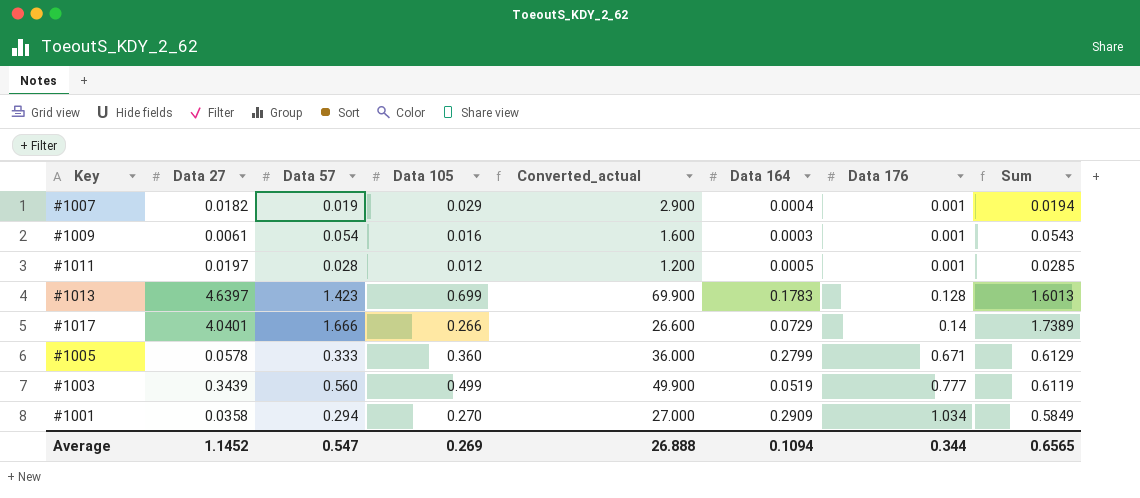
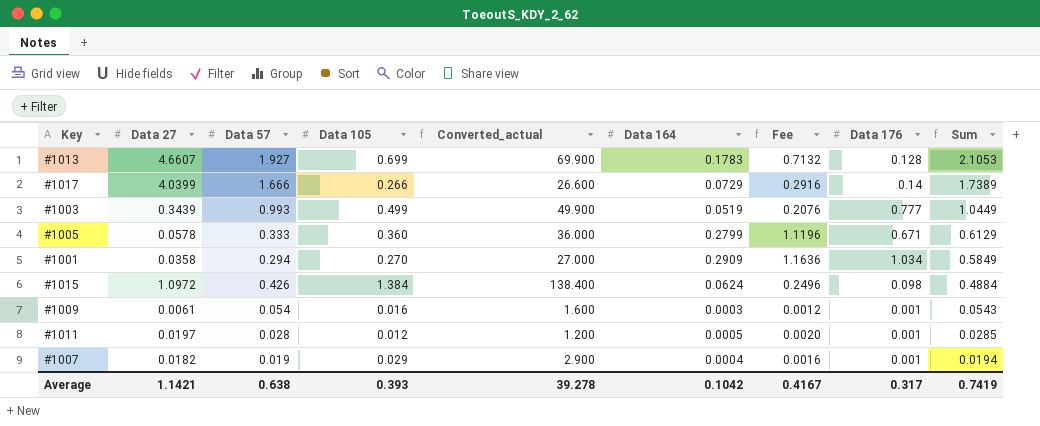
row order: Data 176 ascending -> Sum descending
column Fee | formula: none -> [Data 164] * 4
#1013 | Data 27: 4.6397 -> 4.6607
#1013 | Data 57: 1.423 -> 1.927
#1013 | Sum: 1.6013 -> 2.1053
#1017 | Data 27: 4.0401 -> 4.0399
#1003 | Data 57: 0.560 -> 0.993
#1003 | Sum: 0.6119 -> 1.0449
row #1015: none -> 1.0972 | 0.426 | 1.384 | 138.400 | 0.0624 | 0.2496 | 0.098 | 0.4884
Average | Data 27: 1.1452 -> 1.1421
Average | Data 57: 0.547 -> 0.638
Average | Data 105: 0.269 -> 0.393
Average | Converted_actual: 26.888 -> 39.278
Average | Data 164: 0.1094 -> 0.1042
Average | Data 176: 0.344 -> 0.317
Average | Sum: 0.6565 -> 0.7419

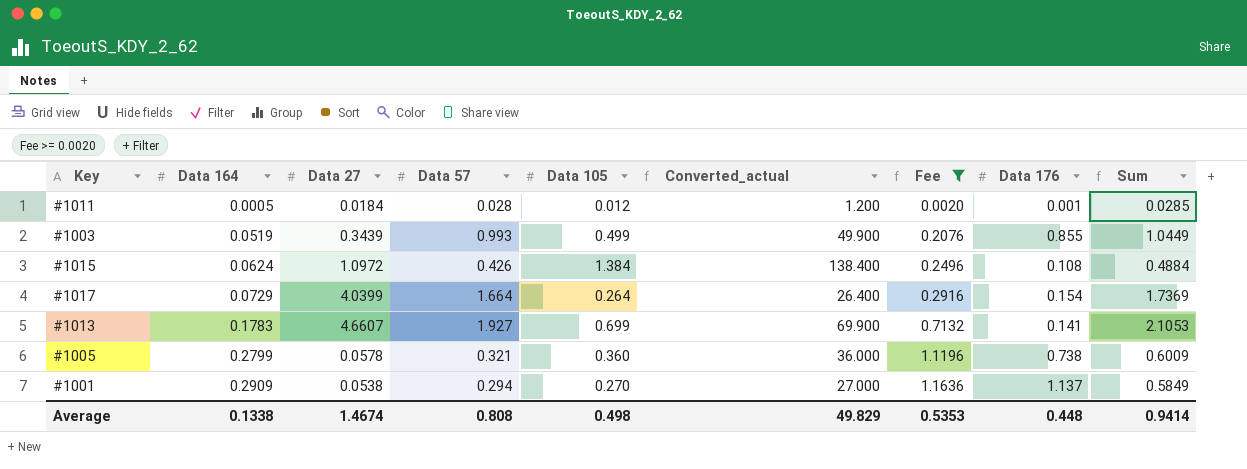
filter: none -> Fee >= 0.0020
row order: Sum descending -> Data 164 ascending
column Data 164 | position: 6 -> 2
#1011 | Data 27: 0.0197 -> 0.0184
#1003 | Data 176: 0.777 -> 0.855
#1015 | Data 176: 0.098 -> 0.108
#1017 | Data 57: 1.666 -> 1.664
#1017 | Data 105: 0.266 -> 0.264
#1017 | Converted_actual: 26.600 -> 26.400
#1017 | Data 176: 0.14 -> 0.154
#1017 | Sum: 1.7389 -> 1.7369
#1013 | Data 176: 0.128 -> 0.141
#1005 | Data 57: 0.333 -> 0.321
#1005 | Data 176: 0.671 -> 0.738
#1005 | Sum: 0.6129 -> 0.6009
#1001 | Data 27: 0.0358 -> 0.0538
#1001 | Data 176: 1.034 -> 1.137
Average | Data 164: 0.1042 -> 0.1338
Average | Data 27: 1.1421 -> 1.4674
Average | Data 57: 0.638 -> 0.808
Average | Data 105: 0.393 -> 0.498
Average | Converted_actual: 39.278 -> 49.829
Average | Fee: 0.4167 -> 0.5353
Average | Data 176: 0.317 -> 0.448
Average | Sum: 0.7419 -> 0.9414

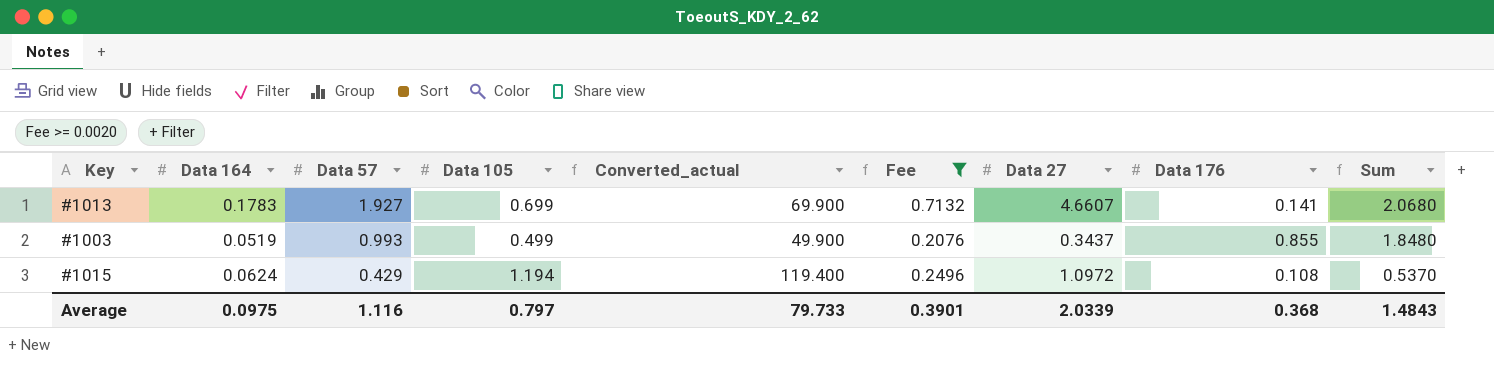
row order: Data 164 ascending -> Data 57 descending
column Data 27 | position: 3 -> 7
column Sum | formula: [Data 164] + [Data 57] -> [Data 57] + [Data 176]
row #1011: 0.0005 | 0.0184 | 0.028 | 0.012 | 1.200 | 0.0020 | 0.001 | 0.0285 -> none
row #1017: 0.0729 | 4.0399 | 1.664 | 0.264 | 26.400 | 0.2916 | 0.154 | 1.7369 -> none
row #1005: 0.2799 | 0.0578 | 0.321 | 0.360 | 36.000 | 1.1196 | 0.738 | 0.6009 -> none
row #1001: 0.2909 | 0.0538 | 0.294 | 0.270 | 27.000 | 1.1636 | 1.137 | 0.5849 -> none
#1003 | Data 27: 0.3439 -> 0.3437
#1015 | Data 57: 0.426 -> 0.429
#1015 | Data 105: 1.384 -> 1.194
#1015 | Converted_actual: 138.400 -> 119.400
Average | Data 164: 0.1338 -> 0.0975
Average | Data 57: 0.808 -> 1.116
Average | Data 105: 0.498 -> 0.797
Average | Converted_actual: 49.829 -> 79.733
Average | Fee: 0.5353 -> 0.3901
Average | Data 27: 1.4674 -> 2.0339
Average | Data 176: 0.448 -> 0.368
Average | Sum: 0.9414 -> 1.4843

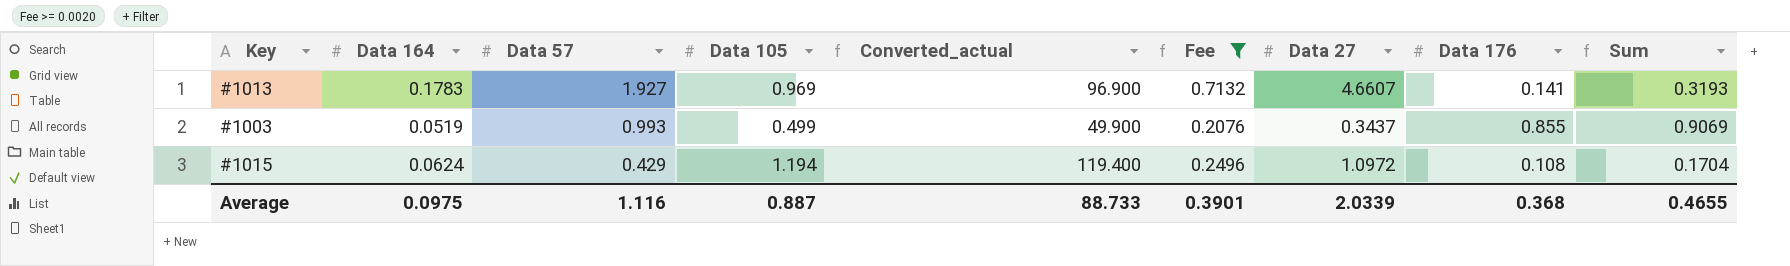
column Sum | formula: [Data 57] + [Data 176] -> [Data 164] + [Data 176]
#1013 | Data 105: 0.699 -> 0.969
#1013 | Converted_actual: 69.900 -> 96.900
Average | Data 105: 0.797 -> 0.887
Average | Converted_actual: 79.733 -> 88.733
Average | Sum: 1.4843 -> 0.4655

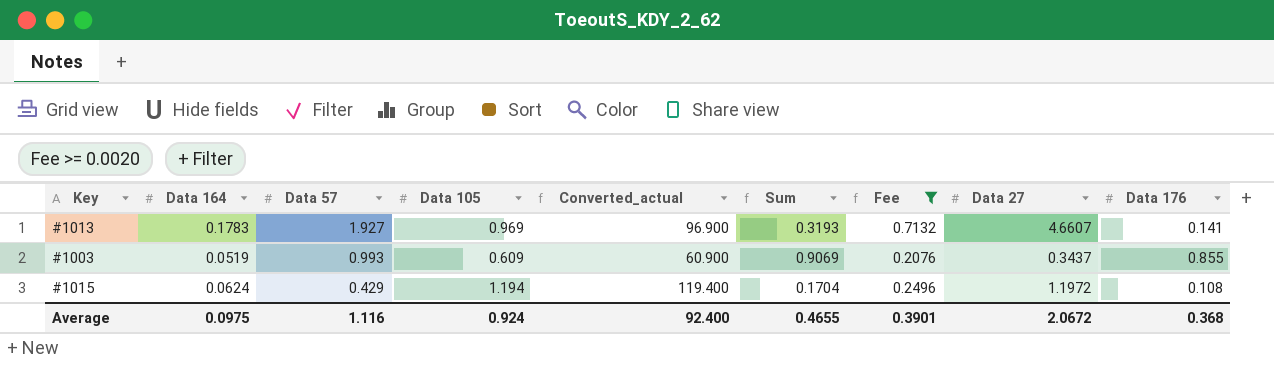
column Sum | position: 9 -> 6
#1003 | Data 105: 0.499 -> 0.609
#1003 | Converted_actual: 49.900 -> 60.900
#1015 | Data 27: 1.0972 -> 1.1972
Average | Data 105: 0.887 -> 0.924
Average | Converted_actual: 88.733 -> 92.400
Average | Data 27: 2.0339 -> 2.0672

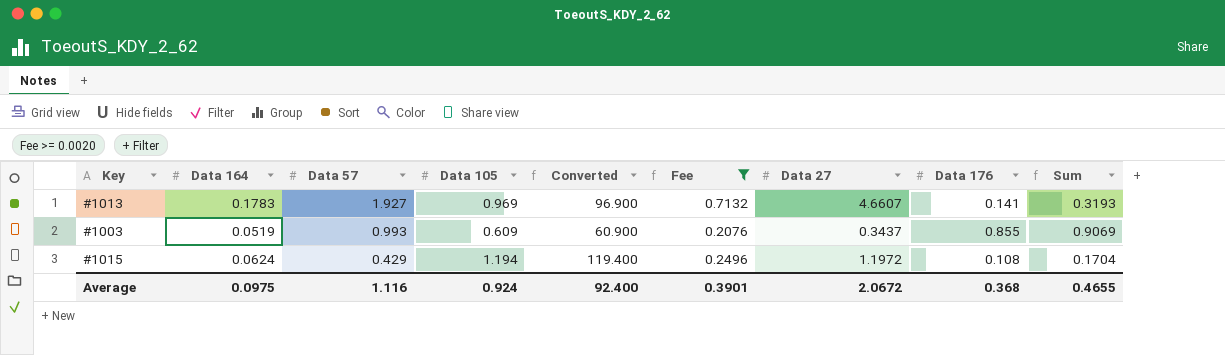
column name: Converted_actual -> Converted
column Sum | position: 6 -> 9

